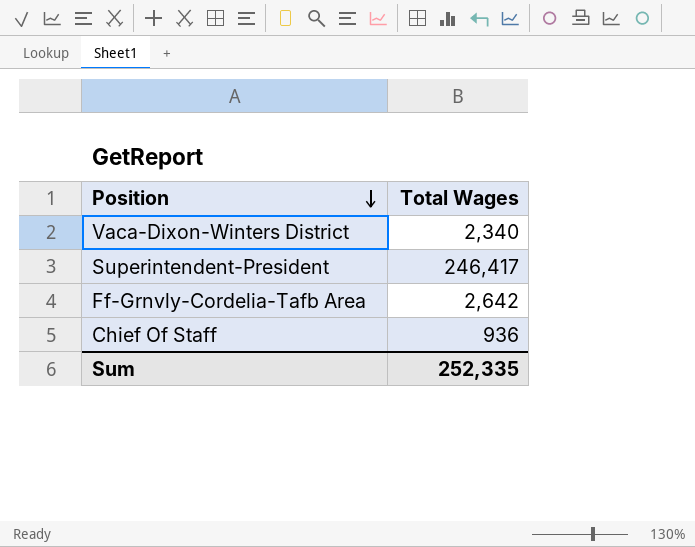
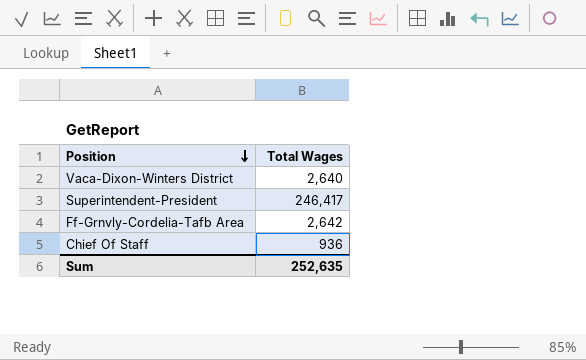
Vaca-Dixon-Winters District | Total Wages: 2,340 -> 2,640
Sum | Total Wages: 252,335 -> 252,635

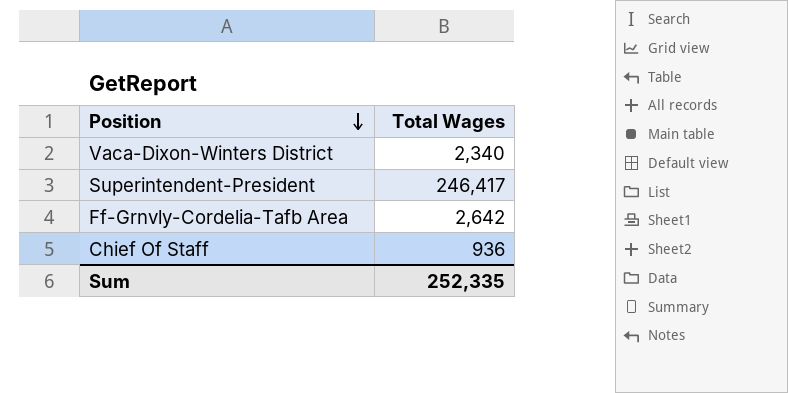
Vaca-Dixon-Winters District | Total Wages: 2,640 -> 2,340
Sum | Total Wages: 252,635 -> 252,335

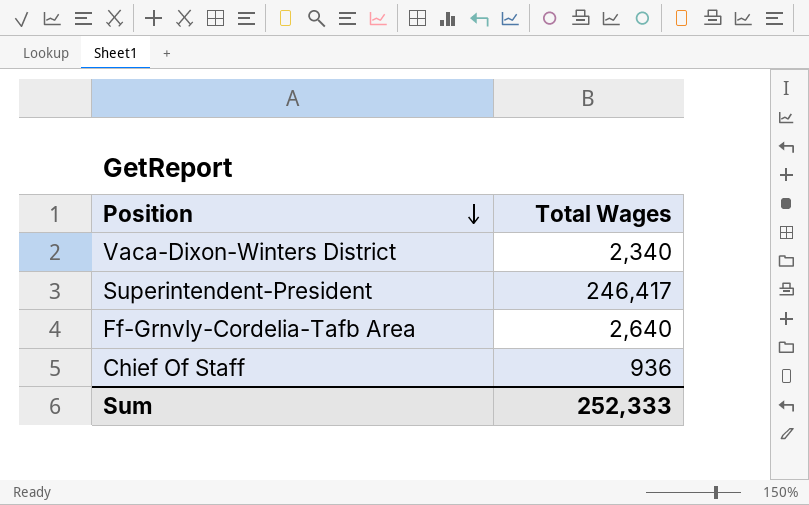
Ff-Grnvly-Cordelia-Tafb Area | Total Wages: 2,642 -> 2,640
Sum | Total Wages: 252,335 -> 252,333

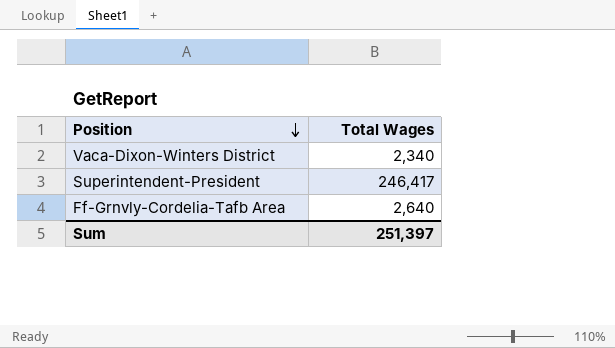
row Chief Of Staff: 936 -> none
Sum | Total Wages: 252,333 -> 251,397

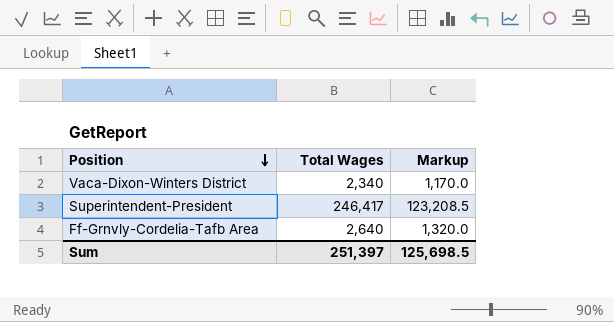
column Markup | formula: none -> [Total Wages] * 0.5

